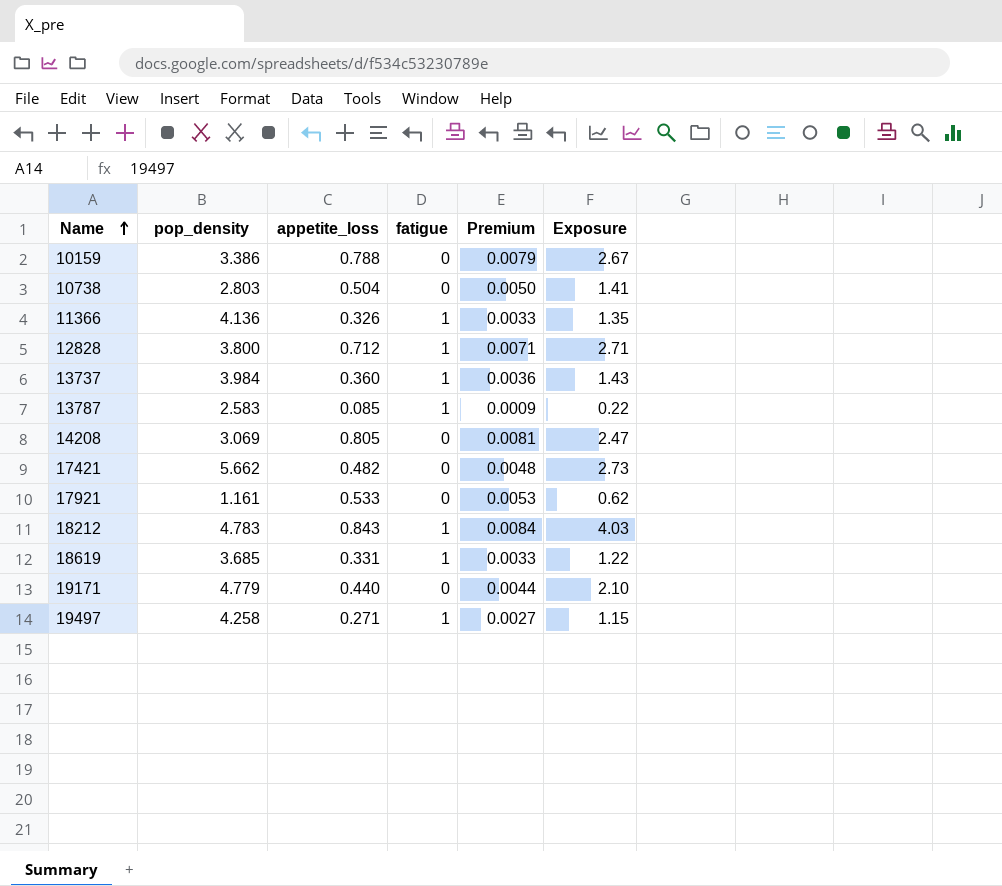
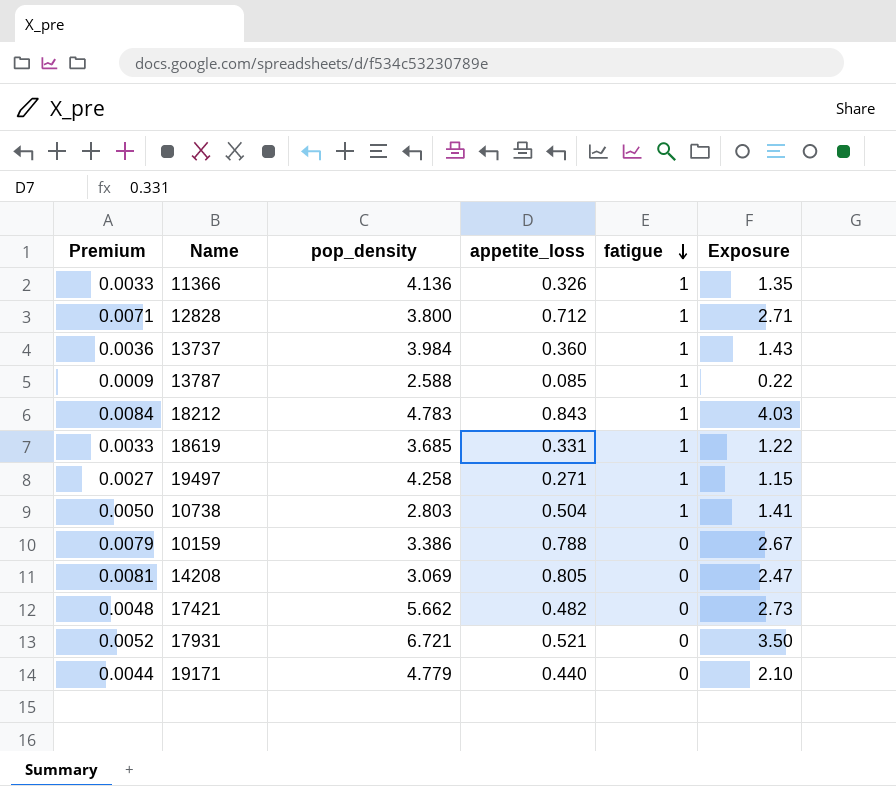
row order: Name ascending -> fatigue descending
column Premium | position: 5 -> 1
row 17921: 1.161 | 0.533 | 0 | 0.0053 | 0.62 -> none
13787 | pop_density: 2.583 -> 2.588
10738 | fatigue: 0 -> 1
row 17931: none -> 0.0052 | 6.721 | 0.521 | 0 | 3.50

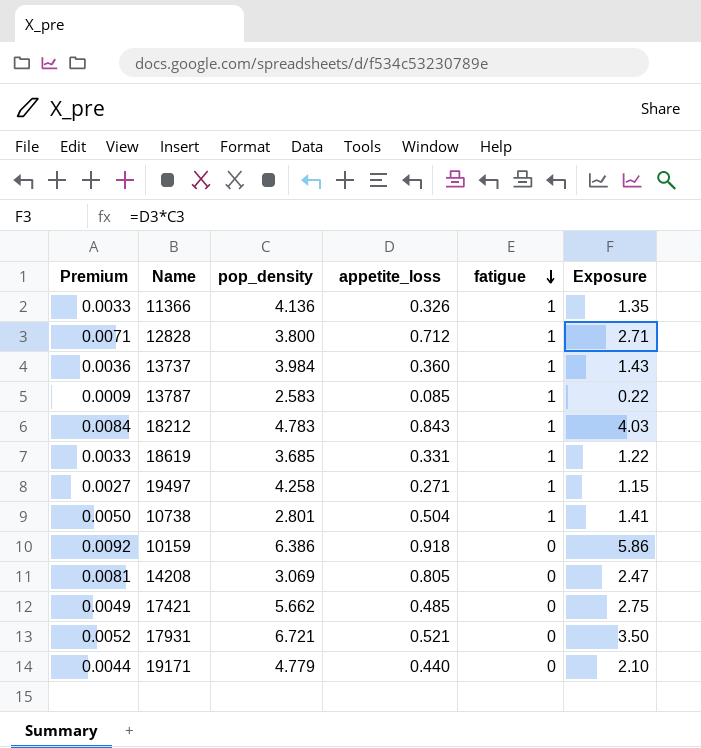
13787 | pop_density: 2.588 -> 2.583
10738 | pop_density: 2.803 -> 2.801
10159 | Premium: 0.0079 -> 0.0092
10159 | pop_density: 3.386 -> 6.386
10159 | appetite_loss: 0.788 -> 0.918
10159 | Exposure: 2.67 -> 5.86
17421 | Premium: 0.0048 -> 0.0049
17421 | appetite_loss: 0.482 -> 0.485
17421 | Exposure: 2.73 -> 2.75

